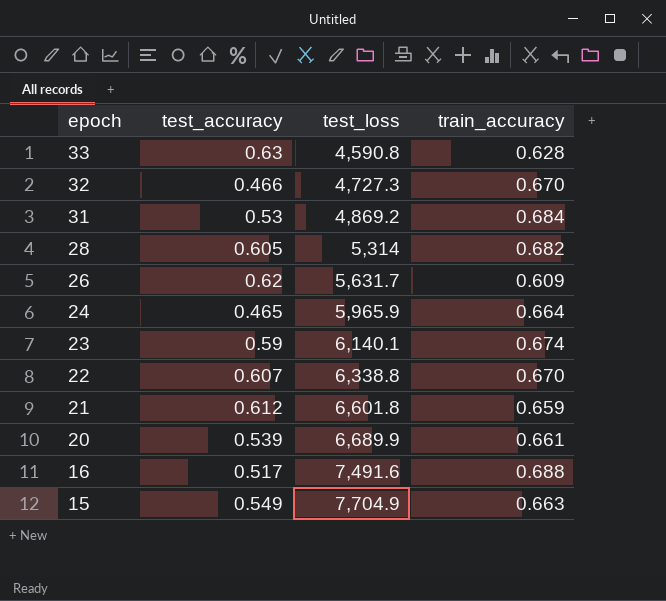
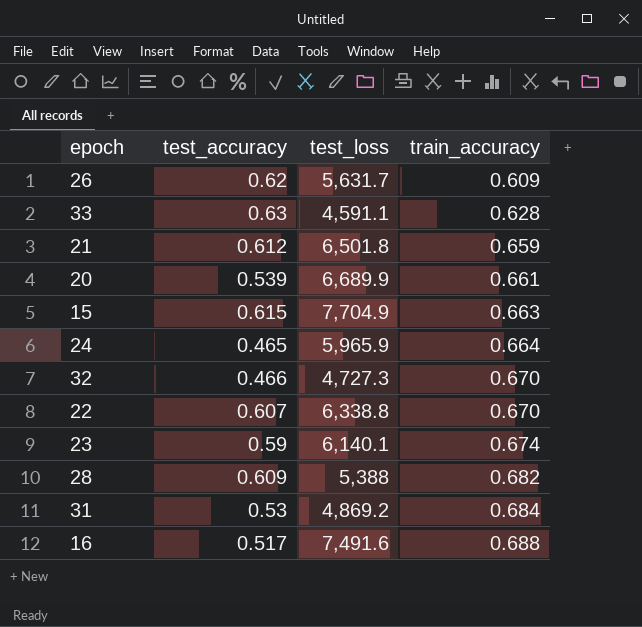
row order: epoch descending -> train_accuracy ascending
33 | test_loss: 4,590.8 -> 4,591.1
21 | test_loss: 6,601.8 -> 6,501.8
15 | test_accuracy: 0.549 -> 0.615
28 | test_accuracy: 0.605 -> 0.609
28 | test_loss: 5,314 -> 5,388

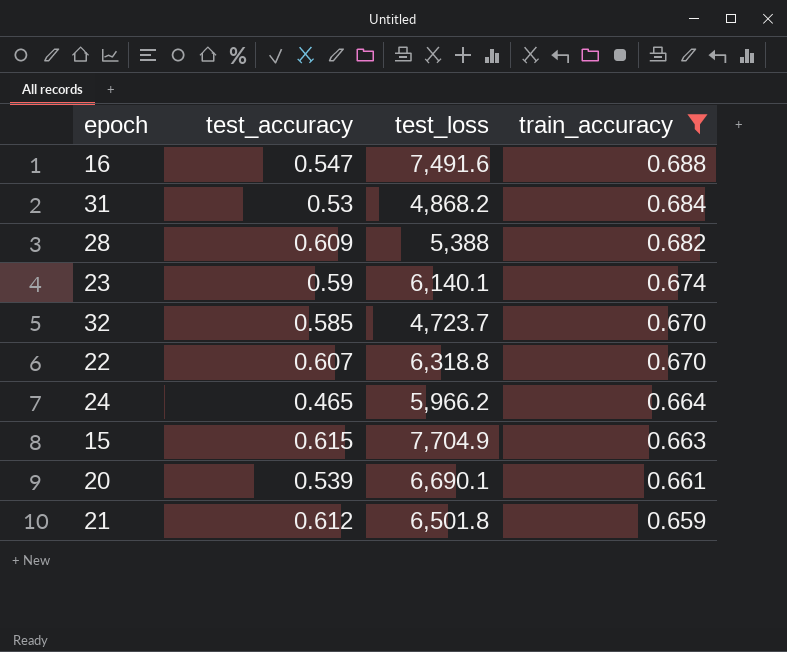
filter: none -> train_accuracy >= 0.659
row order: train_accuracy ascending -> train_accuracy descending
16 | test_accuracy: 0.517 -> 0.547
31 | test_loss: 4,869.2 -> 4,868.2
32 | test_accuracy: 0.466 -> 0.585
32 | test_loss: 4,727.3 -> 4,723.7
22 | test_loss: 6,338.8 -> 6,318.8
24 | test_loss: 5,965.9 -> 5,966.2
20 | test_loss: 6,689.9 -> 6,690.1

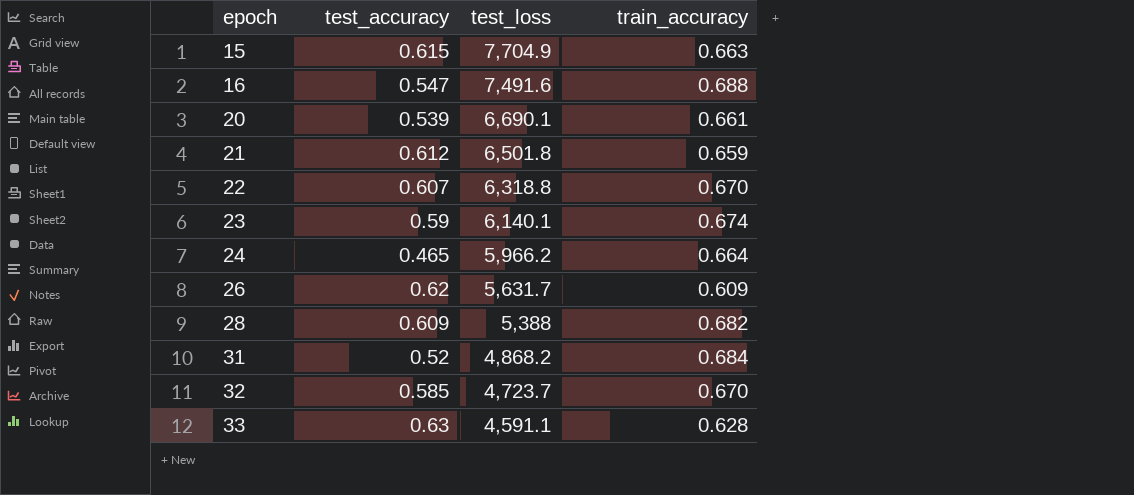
filter: train_accuracy >= 0.659 -> none
row order: train_accuracy descending -> epoch ascending
31 | test_accuracy: 0.53 -> 0.52

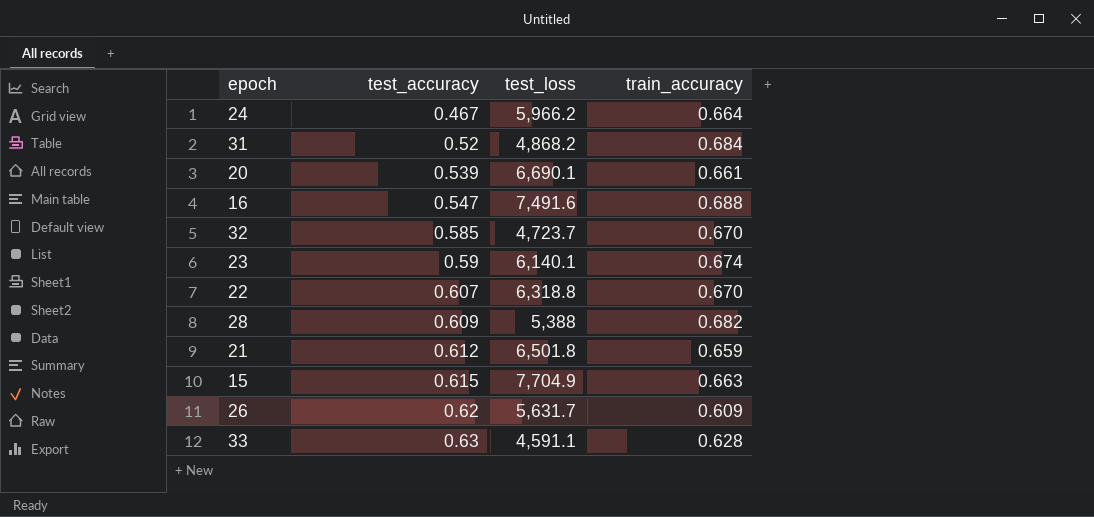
row order: epoch ascending -> test_accuracy ascending
24 | test_accuracy: 0.465 -> 0.467

